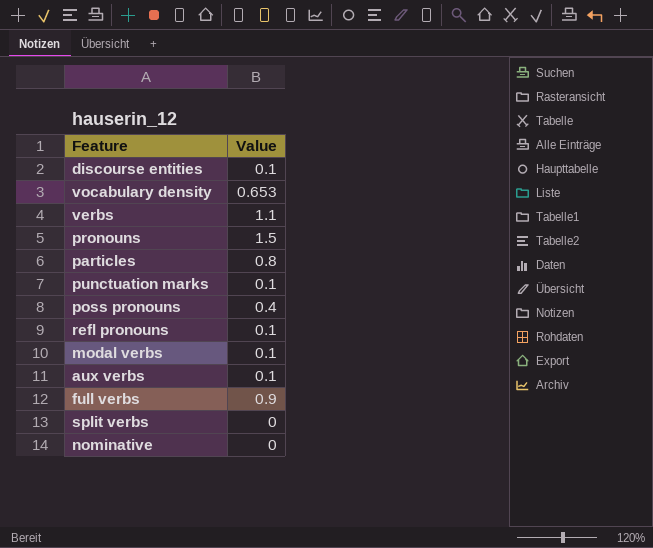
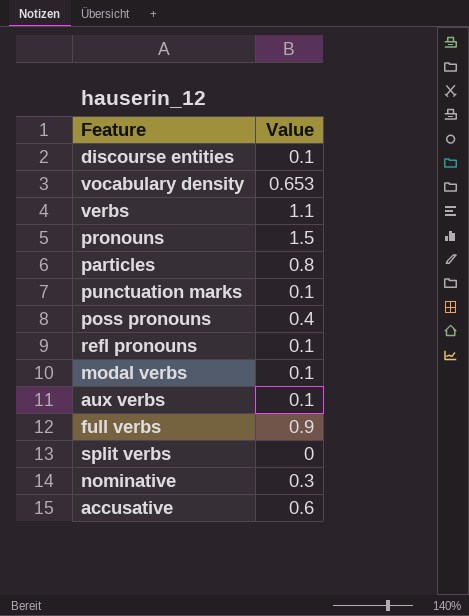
nominative | Value: 0 -> 0.3
row accusative: none -> 0.6

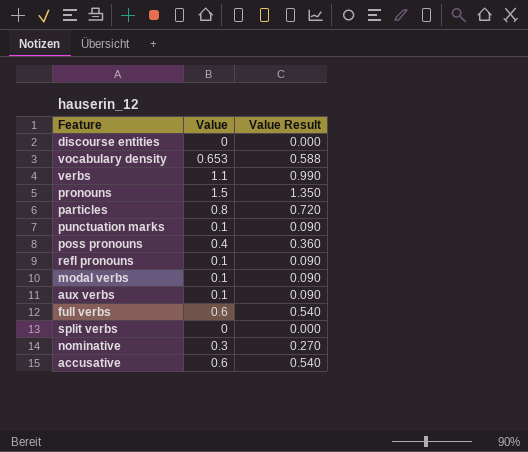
column Value Result | formula: none -> [Value] * 0.9
discourse entities | Value: 0.1 -> 0
full verbs | Value: 0.9 -> 0.6

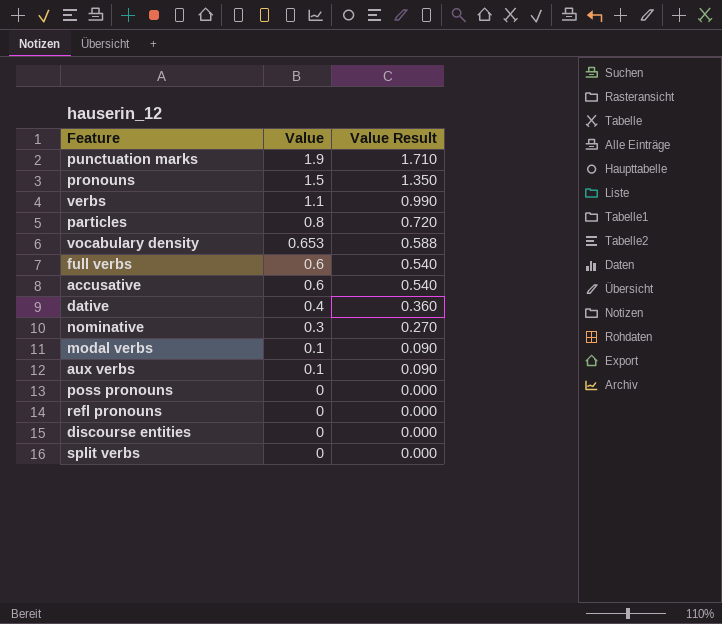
row order: none -> Value descending
punctuation marks | Value: 0.1 -> 1.9
punctuation marks | Value Result: 0.090 -> 1.710
row dative: none -> 0.4 | 0.360
poss pronouns | Value: 0.4 -> 0
poss pronouns | Value Result: 0.360 -> 0.000
refl pronouns | Value: 0.1 -> 0
refl pronouns | Value Result: 0.090 -> 0.000

